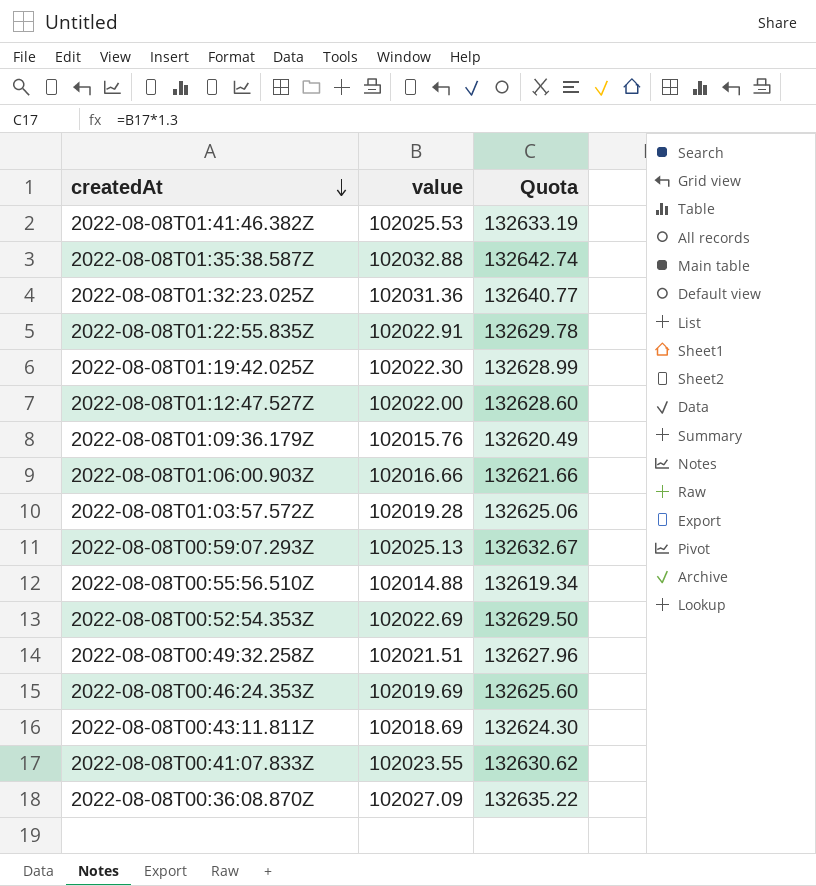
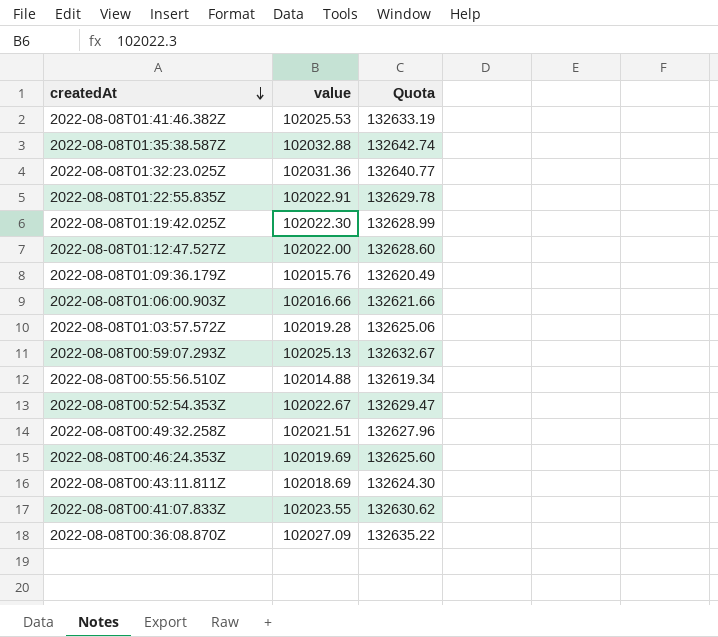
2022-08-08T00:52:54.353Z | value: 102022.69 -> 102022.67
2022-08-08T00:52:54.353Z | Quota: 132629.50 -> 132629.47

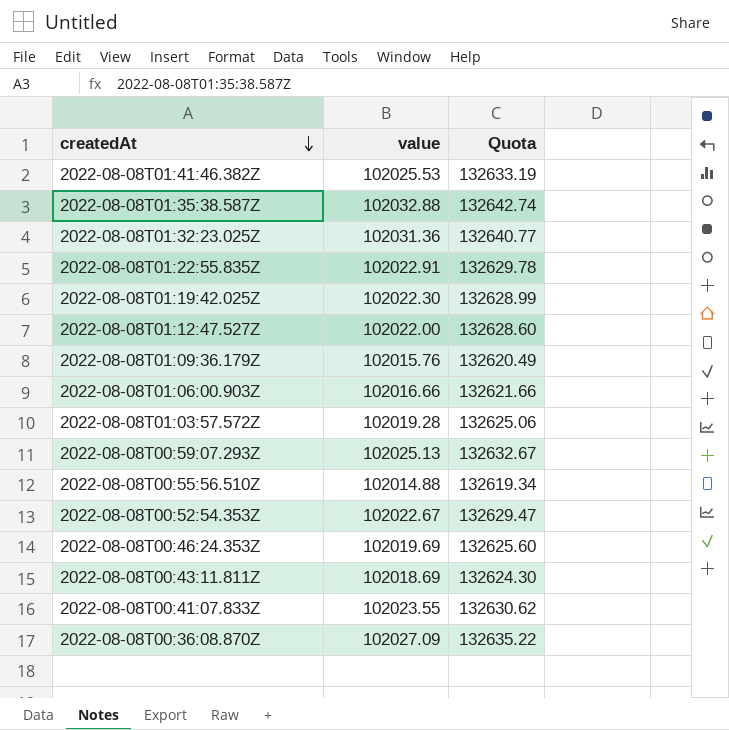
row 2022-08-08T00:49:32.258Z: 102021.51 | 132627.96 -> none

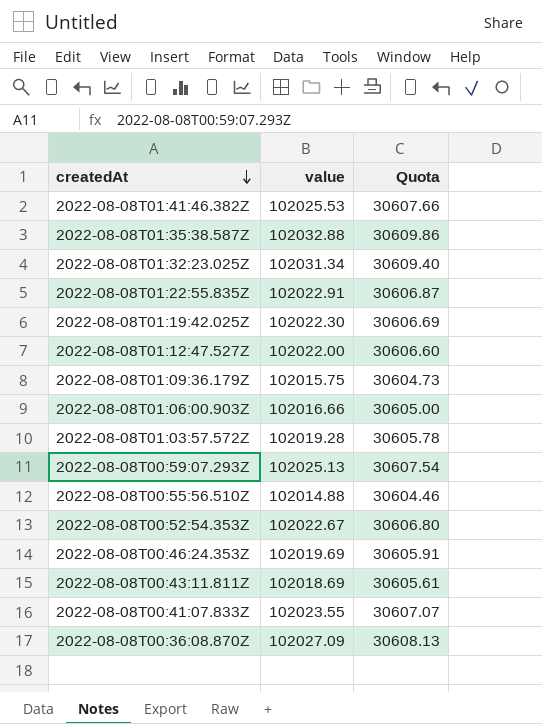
column Quota | formula: [value] * 1.3 -> [value] * 0.3
2022-08-08T01:32:23.025Z | value: 102031.36 -> 102031.34
2022-08-08T01:09:36.179Z | value: 102015.76 -> 102015.75

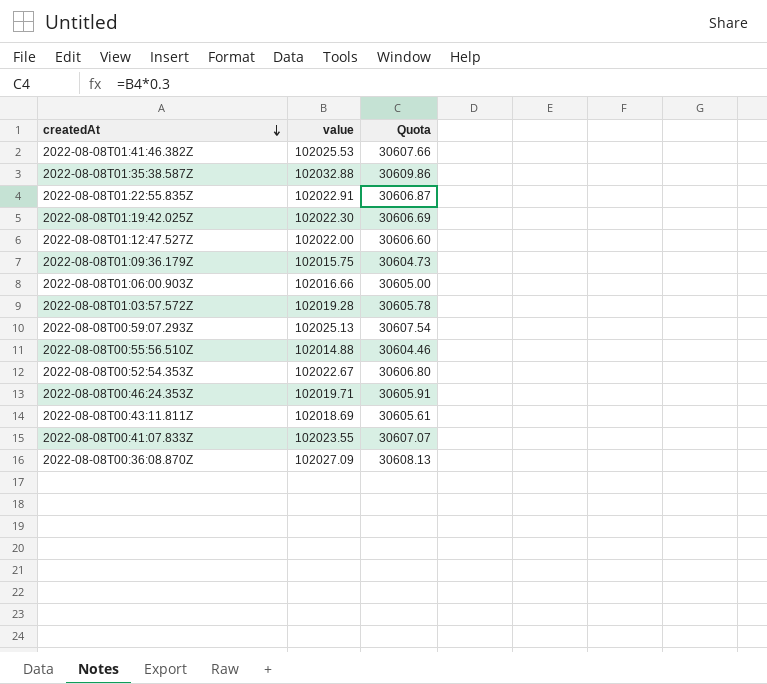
row 2022-08-08T01:32:23.025Z: 102031.34 | 30609.40 -> none
2022-08-08T00:46:24.353Z | value: 102019.69 -> 102019.71

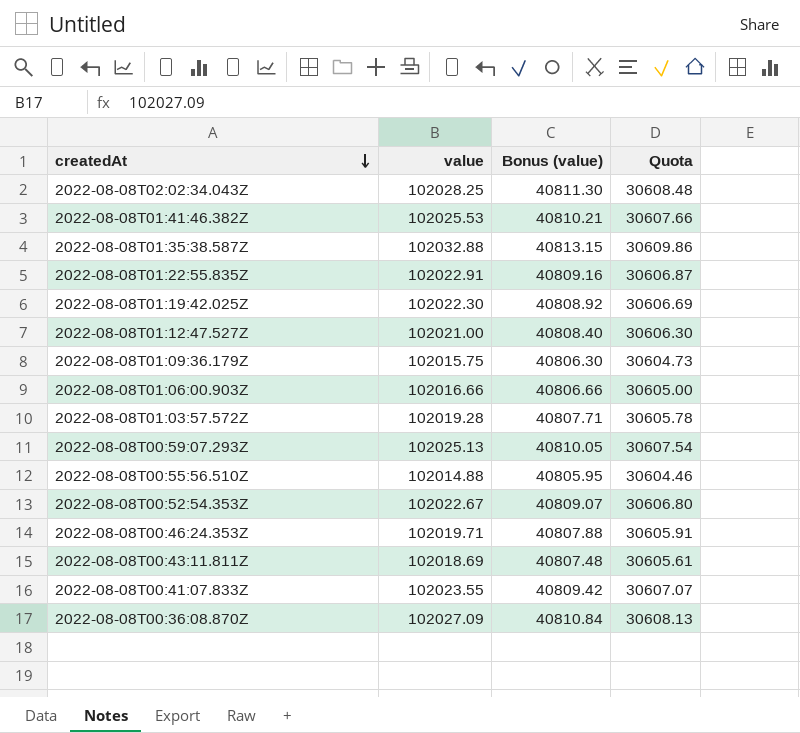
column Bonus (value) | formula: none -> [value] * 0.4
row 2022-08-08T02:02:34.043Z: none -> 102028.25 | 40811.30 | 30608.48
2022-08-08T01:12:47.527Z | value: 102022.00 -> 102021.00
2022-08-08T01:12:47.527Z | Quota: 30606.60 -> 30606.30

